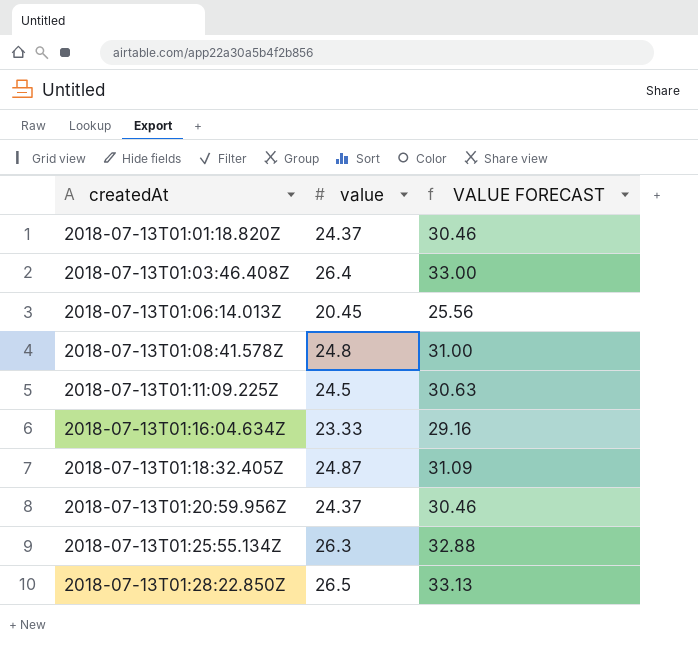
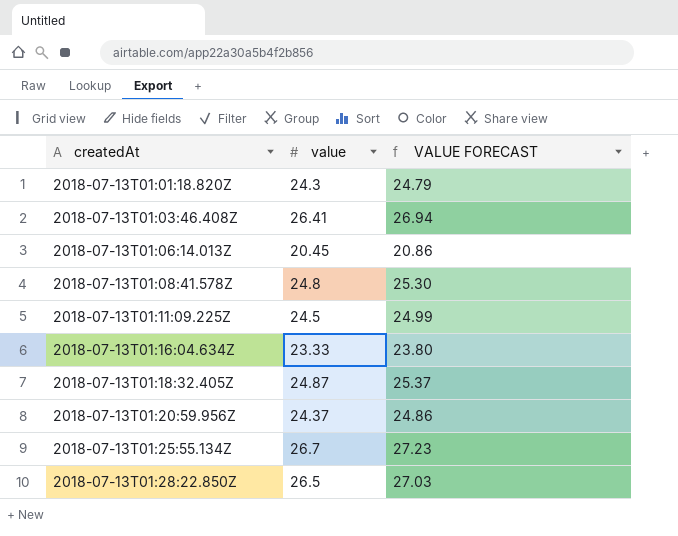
column VALUE FORECAST | formula: [value] * 1.25 -> [value] * 1.02
2018-07-13T01:01:18.820Z | value: 24.37 -> 24.3
2018-07-13T01:03:46.408Z | value: 26.4 -> 26.41
2018-07-13T01:25:55.134Z | value: 26.3 -> 26.7

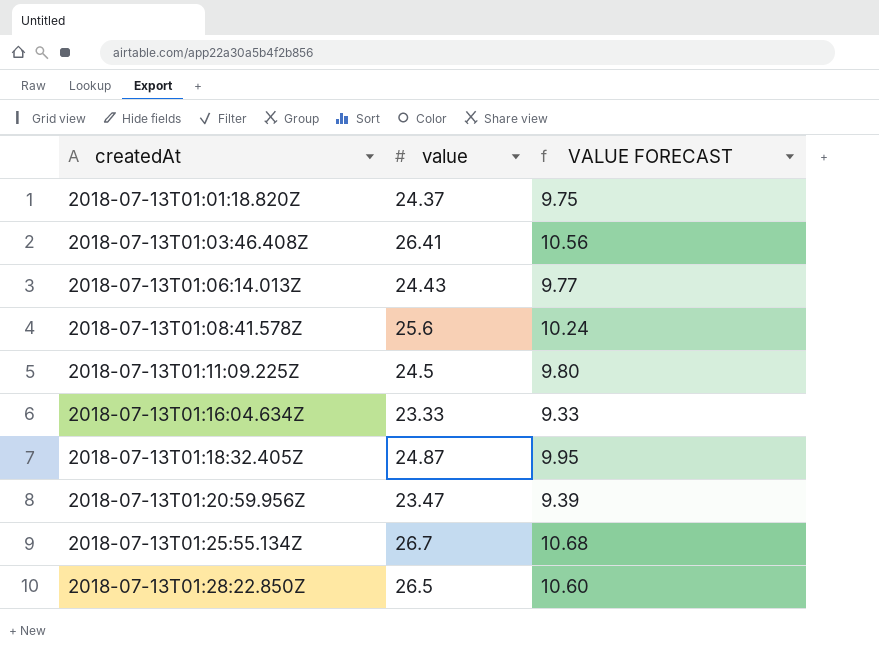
column VALUE FORECAST | formula: [value] * 1.02 -> [value] * 0.4
2018-07-13T01:01:18.820Z | value: 24.3 -> 24.37
2018-07-13T01:06:14.013Z | value: 20.45 -> 24.43
2018-07-13T01:08:41.578Z | value: 24.8 -> 25.6
2018-07-13T01:20:59.956Z | value: 24.37 -> 23.47

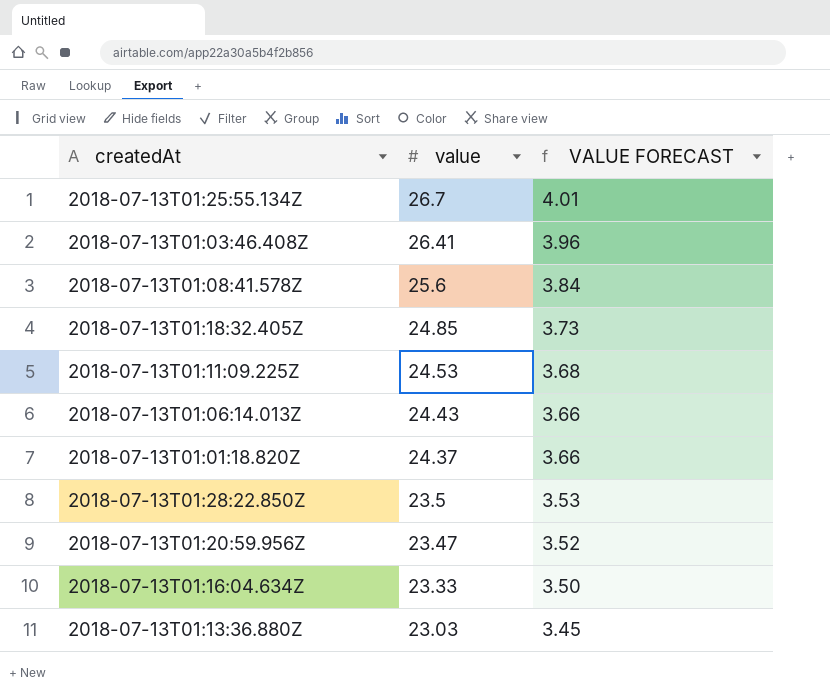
row order: createdAt ascending -> value descending
column VALUE FORECAST | formula: [value] * 0.4 -> [value] * 0.15
2018-07-13T01:18:32.405Z | value: 24.87 -> 24.85
2018-07-13T01:11:09.225Z | value: 24.5 -> 24.53
2018-07-13T01:28:22.850Z | value: 26.5 -> 23.5
row 2018-07-13T01:13:36.880Z: none -> 23.03 | 3.45

